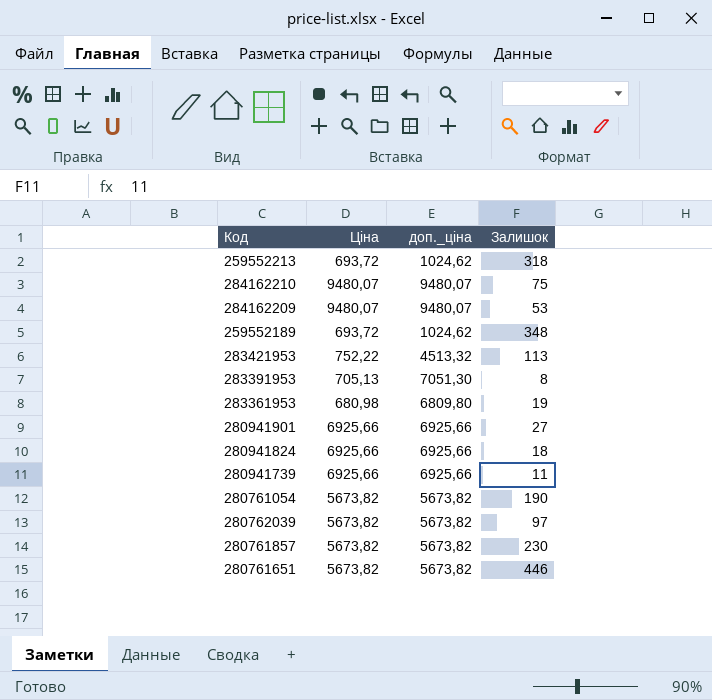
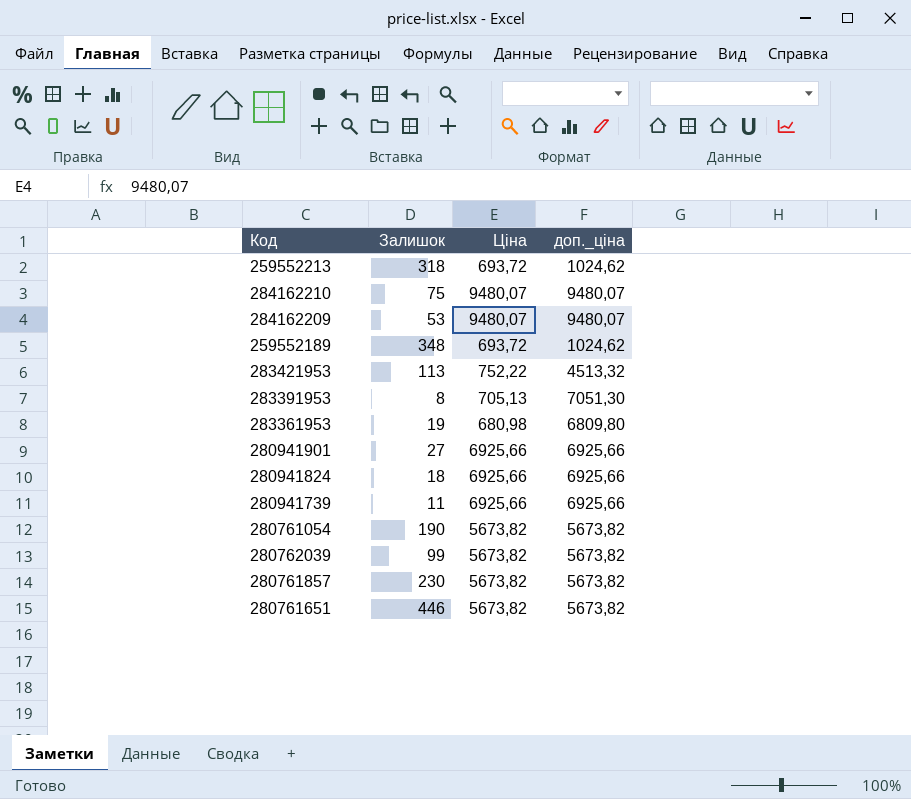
column Залишок | position: 4 -> 2
280762039 | Залишок: 97 -> 99

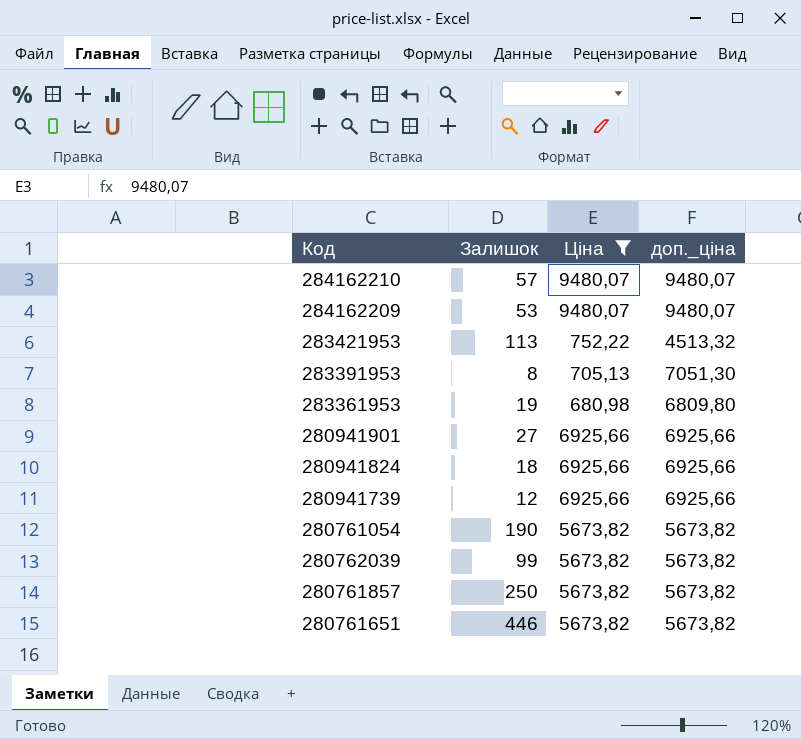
filter: none -> Ціна != 693,72
284162210 | Залишок: 75 -> 57
280941739 | Залишок: 11 -> 12
280761857 | Залишок: 230 -> 250

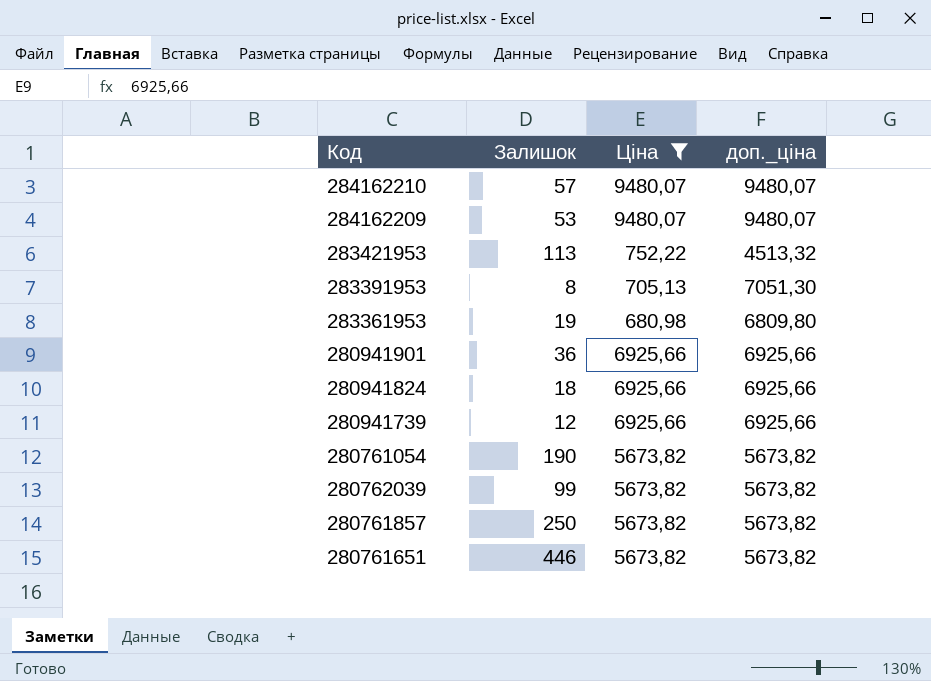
280941901 | Залишок: 27 -> 36

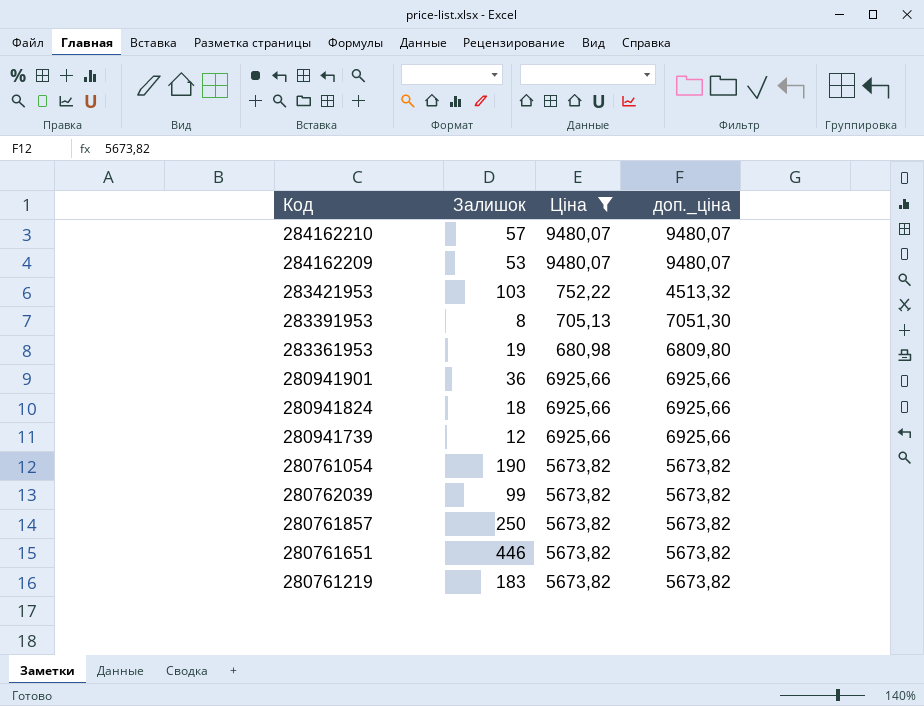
283421953 | Залишок: 113 -> 103
row 280761219: none -> 183 | 5673,82 | 5673,82

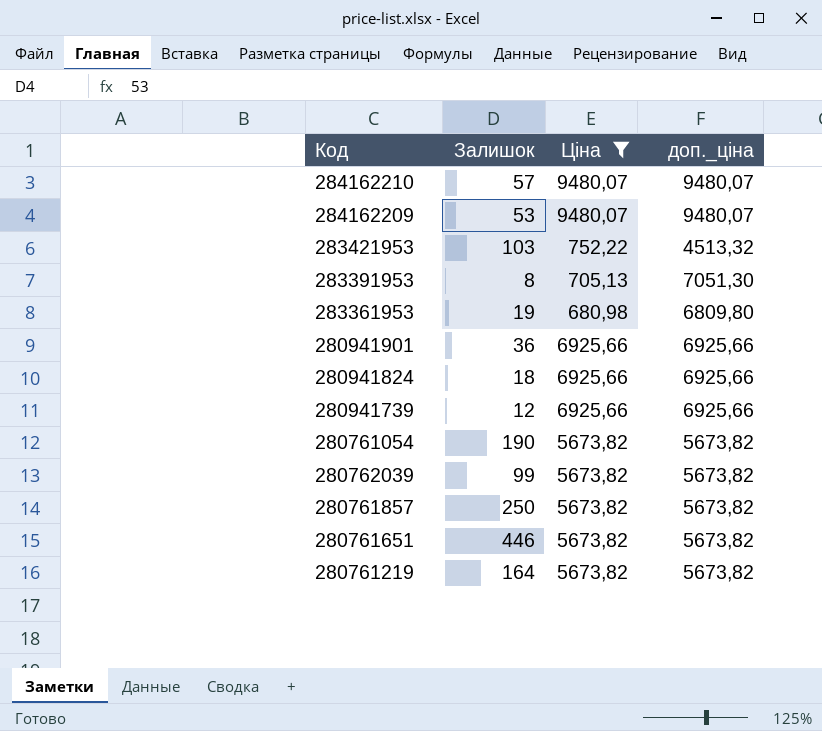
280761219 | Залишок: 183 -> 164

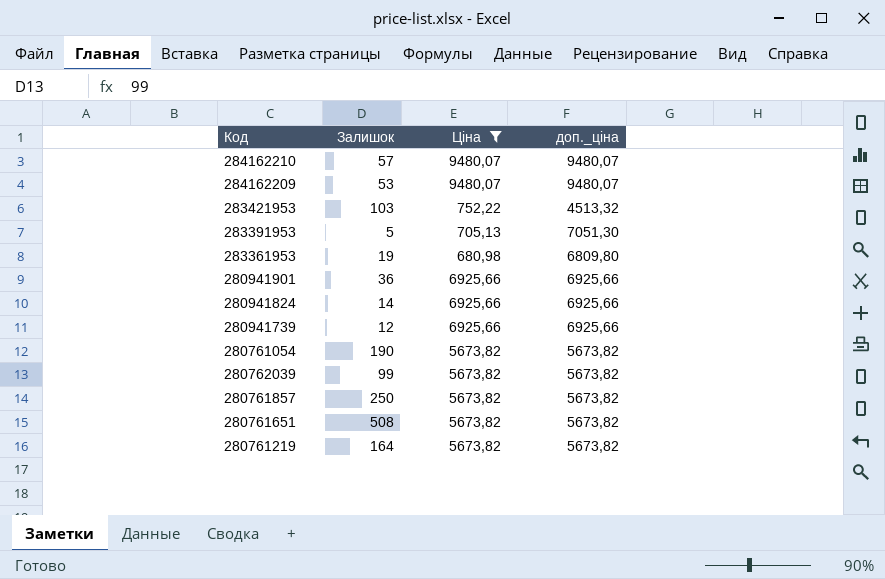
283391953 | Залишок: 8 -> 5
280941824 | Залишок: 18 -> 14
280761651 | Залишок: 446 -> 508

